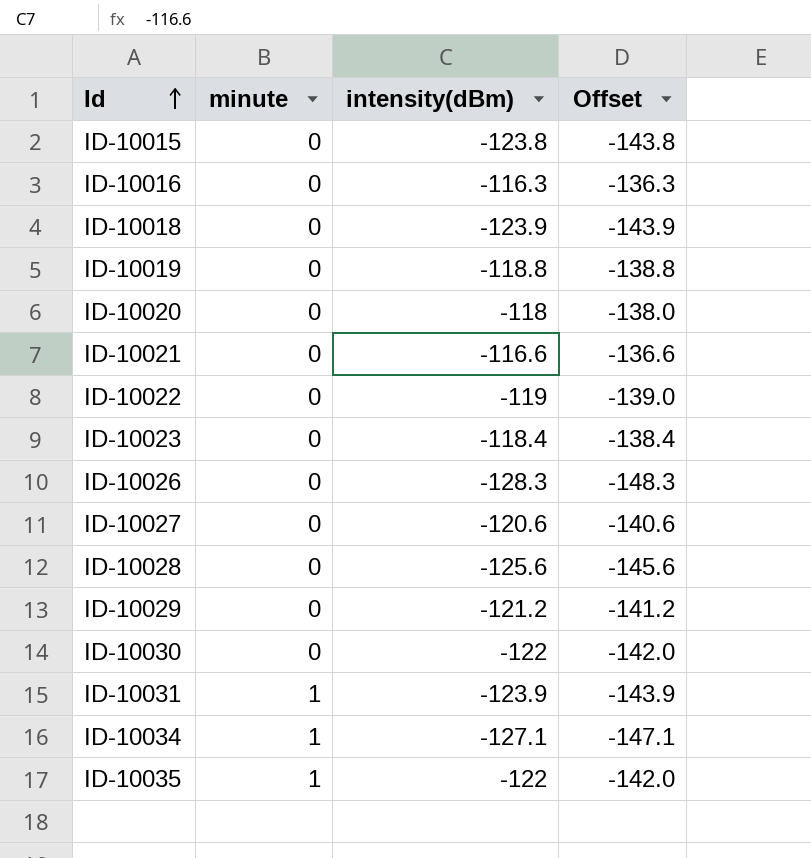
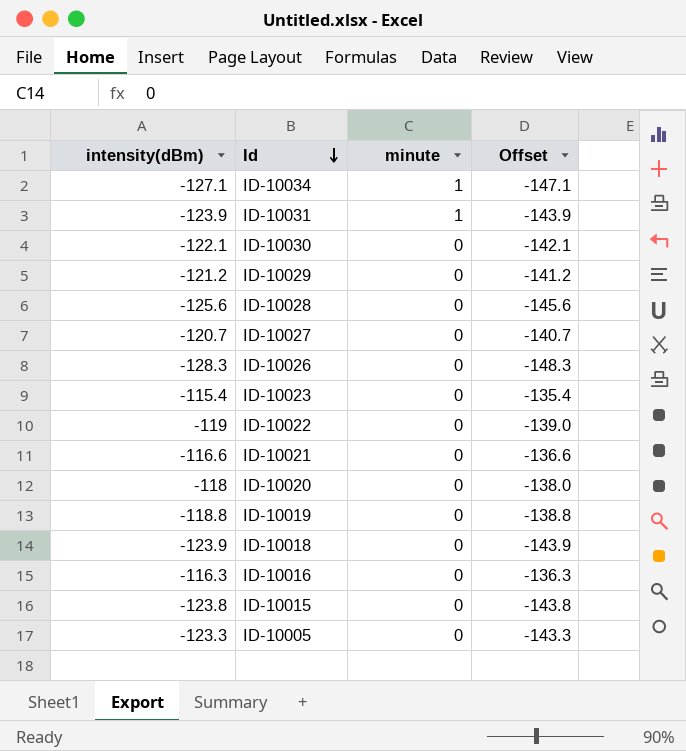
row order: Id ascending -> Id descending
column intensity(dBm) | position: 3 -> 1
row ID-10035: 1 | -122 | -142.0 -> none
ID-10030 | intensity(dBm): -122 -> -122.1
ID-10030 | Offset: -142.0 -> -142.1
ID-10027 | intensity(dBm): -120.6 -> -120.7
ID-10027 | Offset: -140.6 -> -140.7
ID-10023 | intensity(dBm): -118.4 -> -115.4
ID-10023 | Offset: -138.4 -> -135.4
row ID-10005: none -> -123.3 | 0 | -143.3

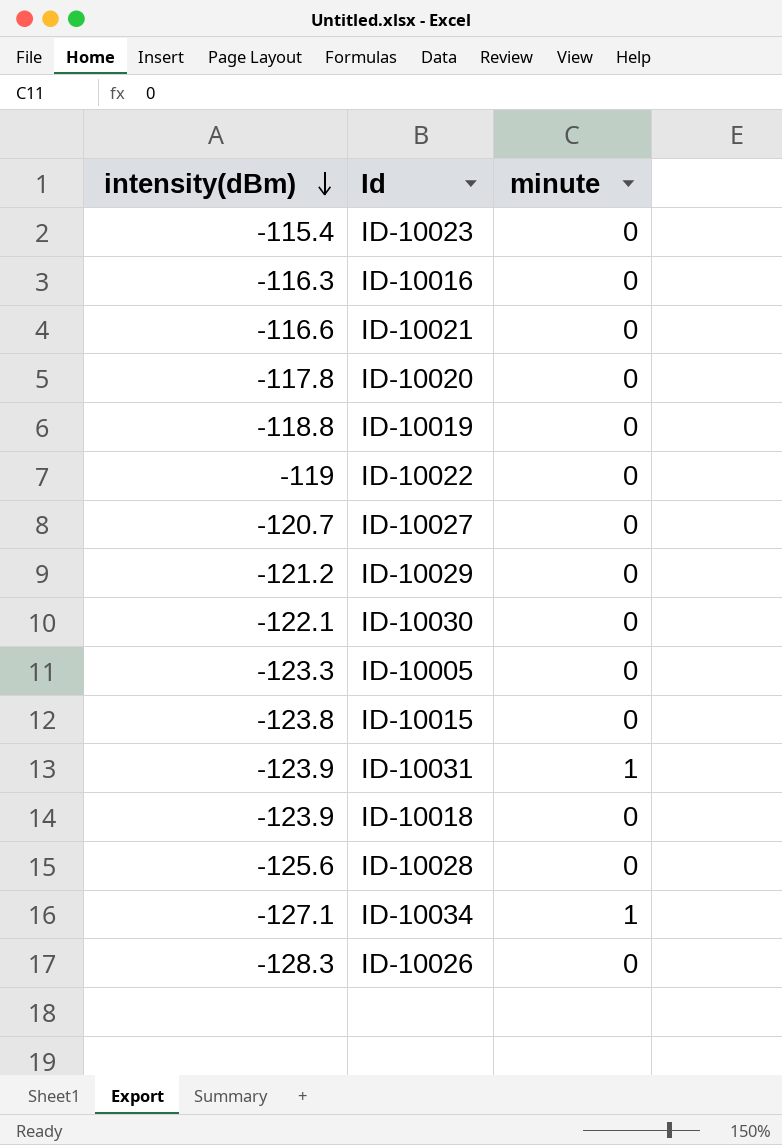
row order: Id descending -> intensity(dBm) descending
column Offset | formula: [intensity(dBm)] - 20 -> none
ID-10020 | intensity(dBm): -118 -> -117.8

